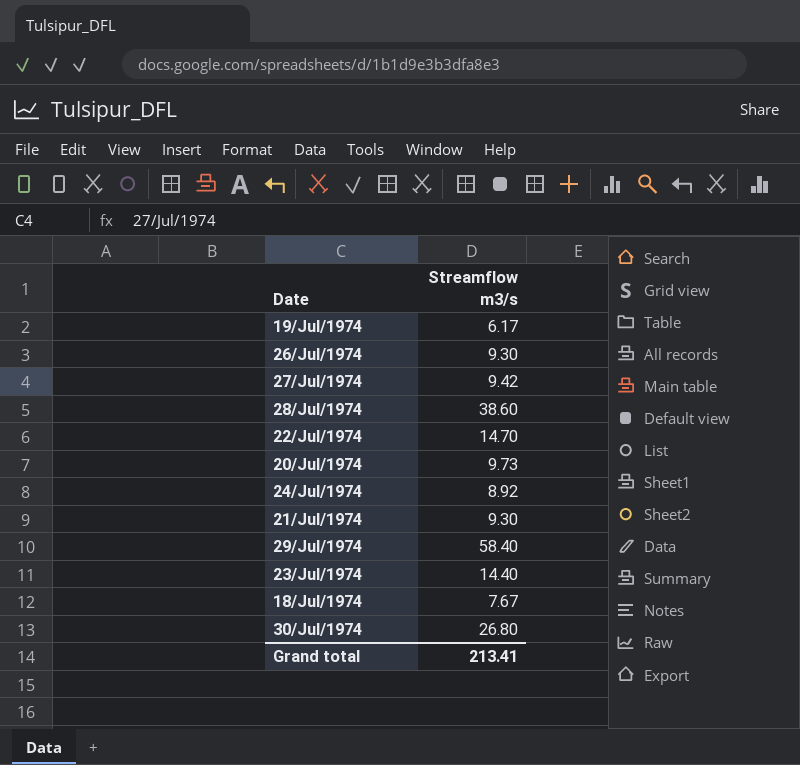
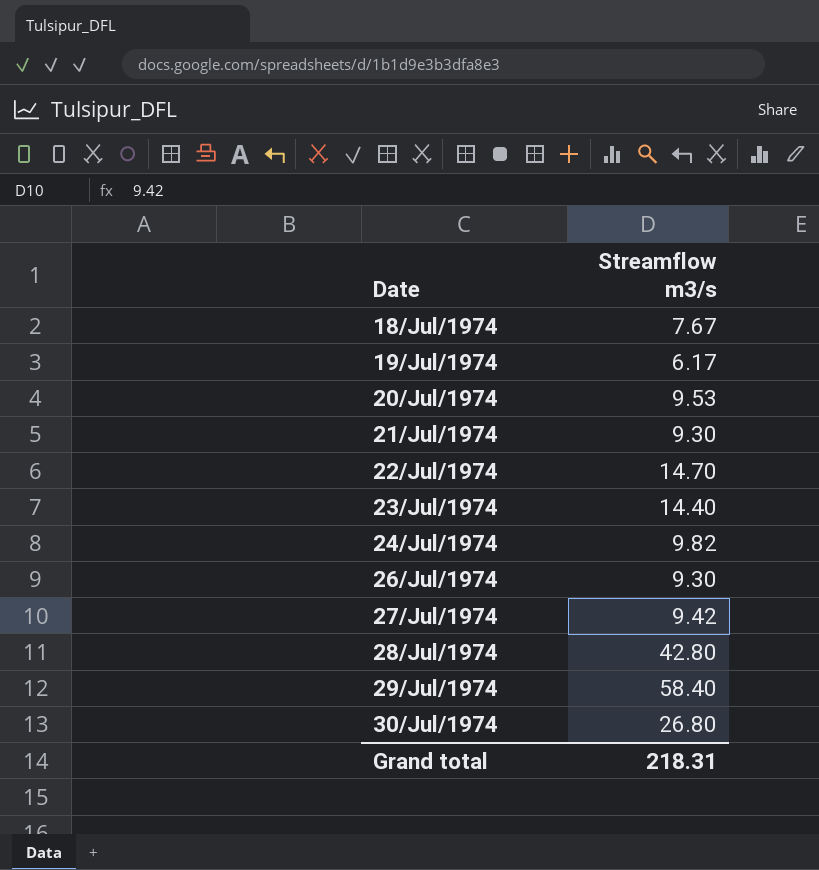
row order: none -> Date ascending
20/Jul/1974 | Streamflow m3/s: 9.73 -> 9.53
24/Jul/1974 | Streamflow m3/s: 8.92 -> 9.82
28/Jul/1974 | Streamflow m3/s: 38.60 -> 42.80
Grand total | Streamflow m3/s: 213.41 -> 218.31

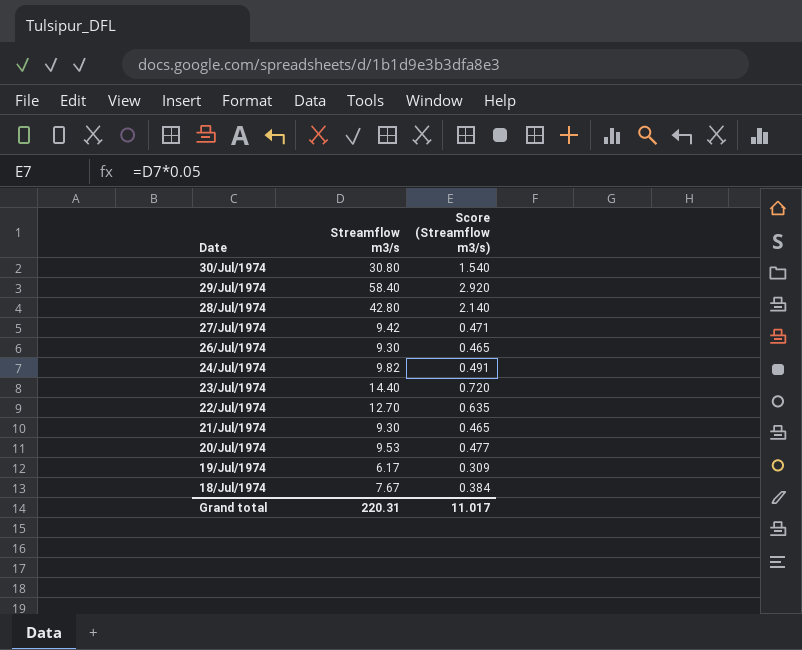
row order: Date ascending -> Date descending
column Score (Streamflow m3/s) | formula: none -> [Streamflow m3/s] * 0.05
30/Jul/1974 | Streamflow m3/s: 26.80 -> 30.80
22/Jul/1974 | Streamflow m3/s: 14.70 -> 12.70
Grand total | Streamflow m3/s: 218.31 -> 220.31

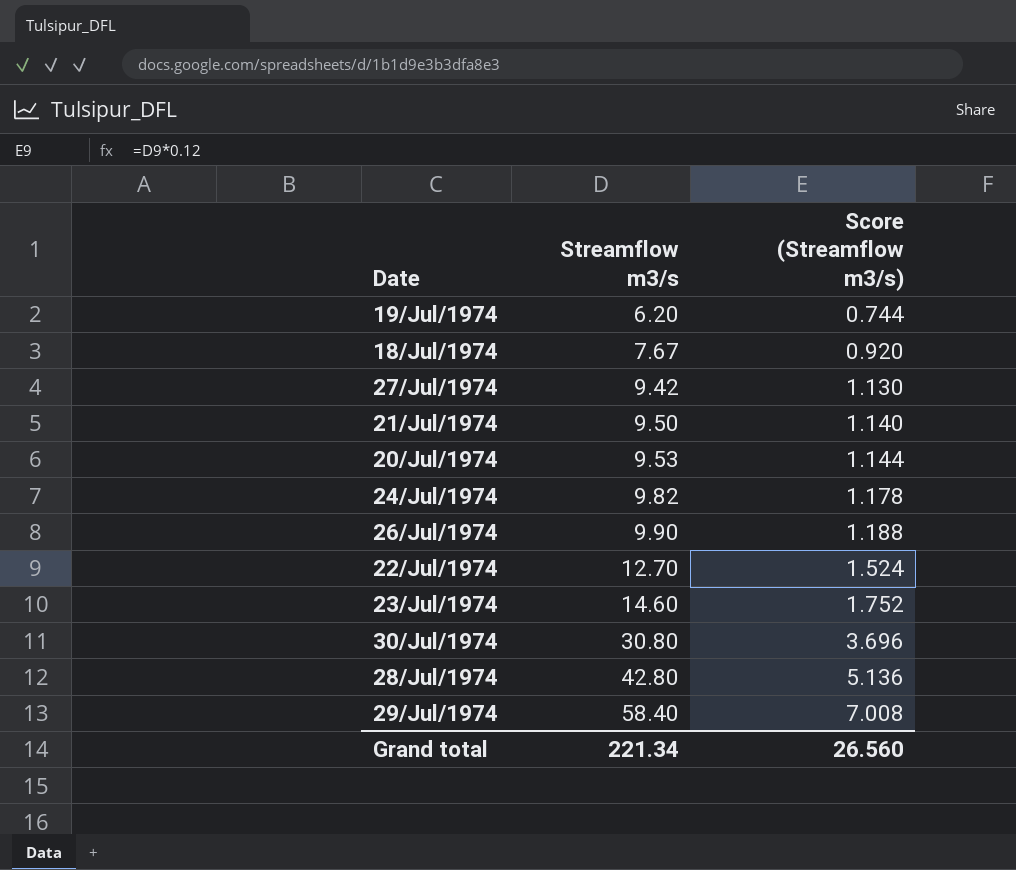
row order: Date descending -> Streamflow m3/s ascending
column Score (Streamflow m3/s) | formula: [Streamflow m3/s] * 0.05 -> [Streamflow m3/s] * 0.12
19/Jul/1974 | Streamflow m3/s: 6.17 -> 6.20
21/Jul/1974 | Streamflow m3/s: 9.30 -> 9.50
26/Jul/1974 | Streamflow m3/s: 9.30 -> 9.90
23/Jul/1974 | Streamflow m3/s: 14.40 -> 14.60
Grand total | Streamflow m3/s: 220.31 -> 221.34
Grand total | Score (Streamflow m3/s): 11.017 -> 26.560

